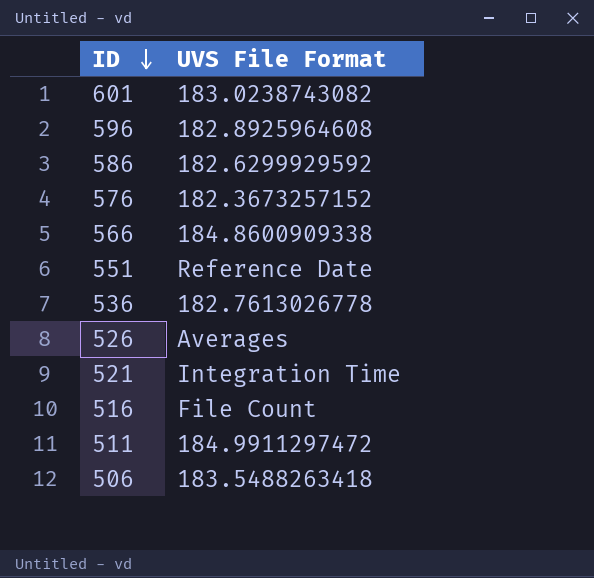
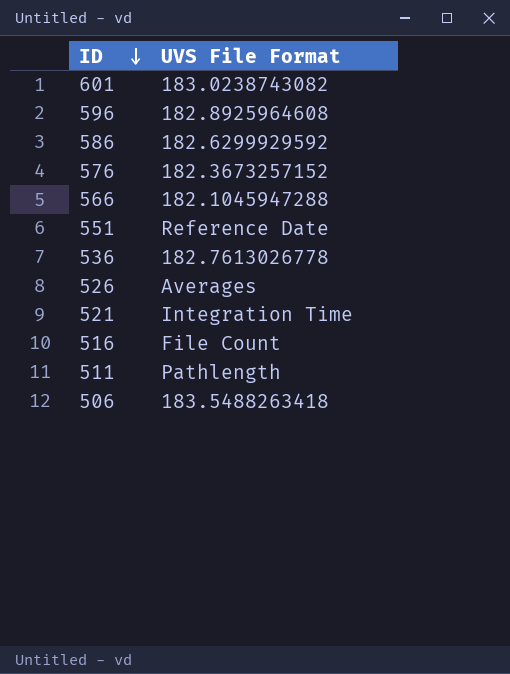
566 | UVS File Format: 184.8600909338 -> 182.1045947288
511 | UVS File Format: 184.9911297472 -> Pathlength

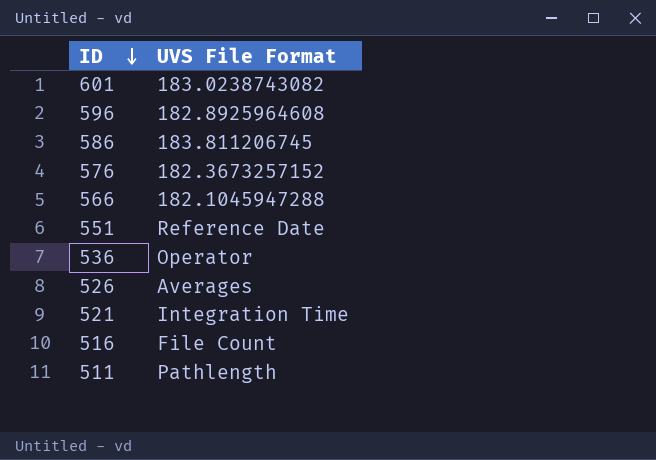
row 506: 183.5488263418 -> none
586 | UVS File Format: 182.6299929592 -> 183.811206745
536 | UVS File Format: 182.7613026778 -> Operator

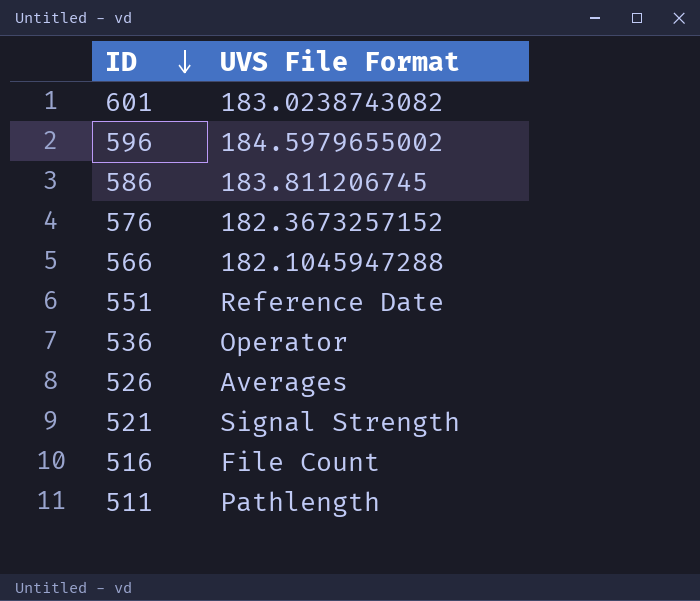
596 | UVS File Format: 182.8925964608 -> 184.5979655002
521 | UVS File Format: Integration Time -> Signal Strength

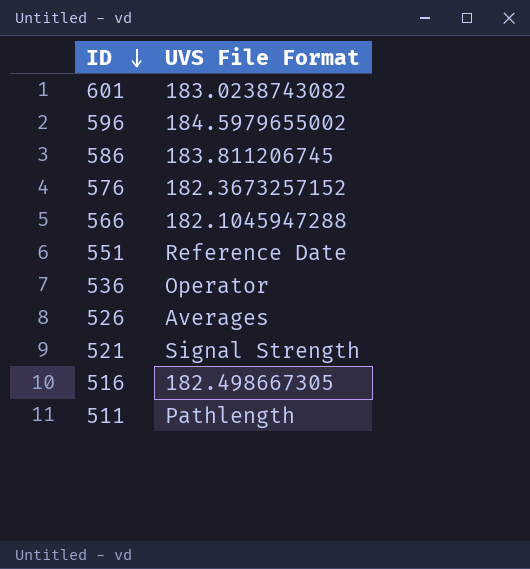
516 | UVS File Format: File Count -> 182.498667305

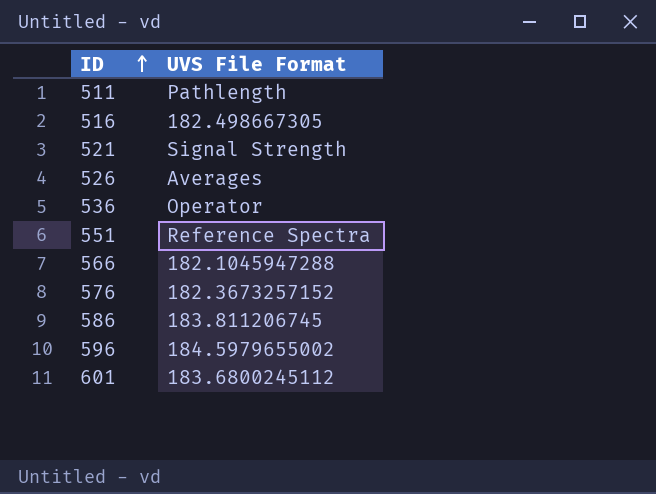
row order: ID descending -> ID ascending
551 | UVS File Format: Reference Date -> Reference Spectra
601 | UVS File Format: 183.0238743082 -> 183.6800245112

